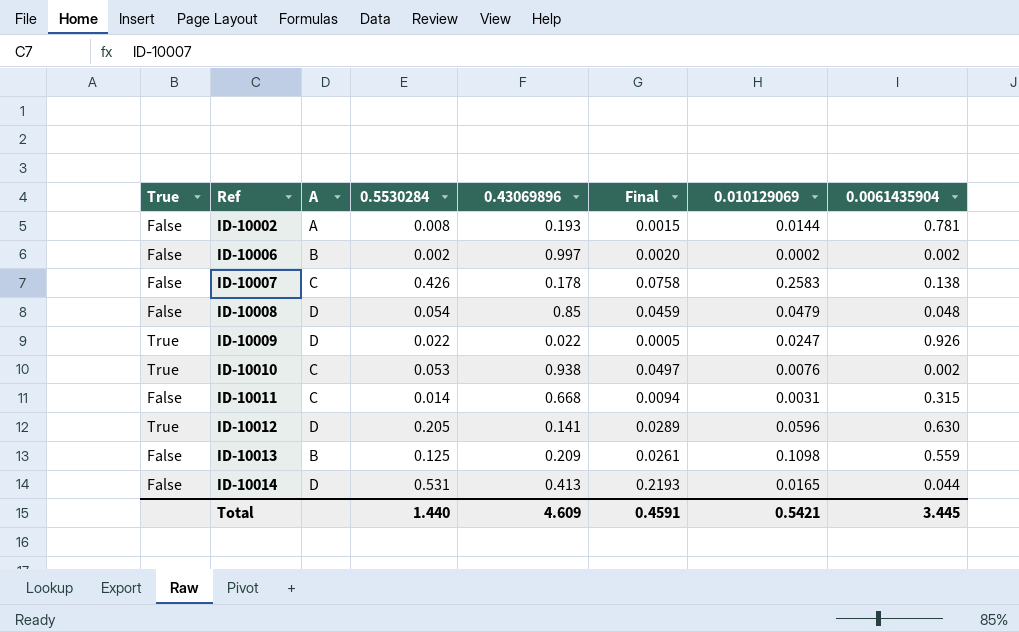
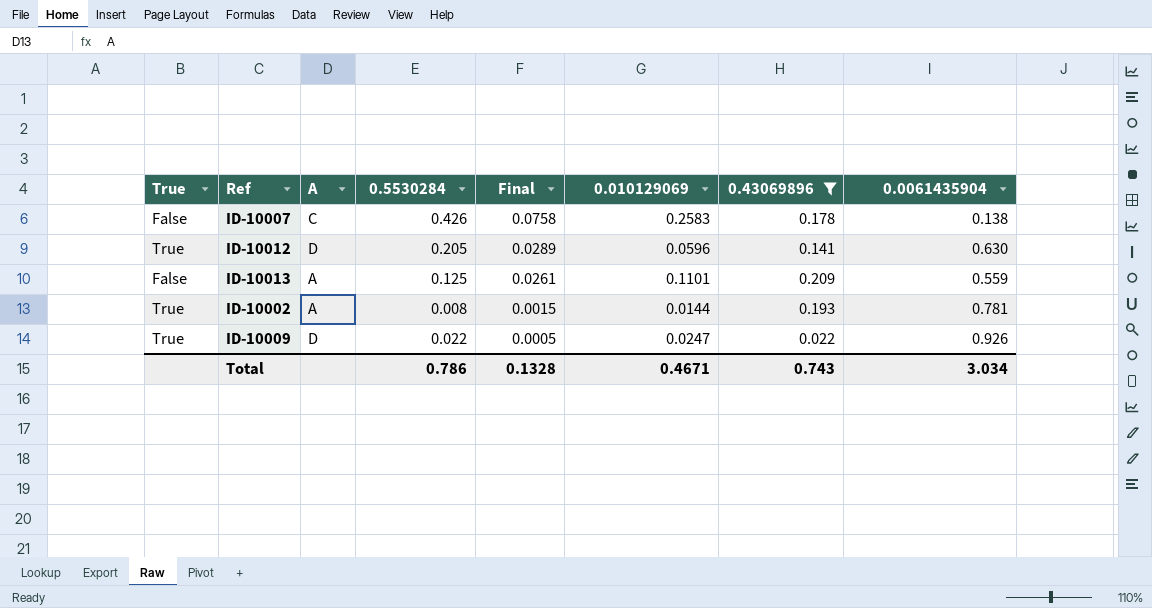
filter: none -> 0.43069896 <= 0.209
row order: Ref ascending -> Final descending
column 0.43069896 | position: 5 -> 7
ID-10013 | A: B -> A
ID-10013 | 0.010129069: 0.1098 -> 0.1101
ID-10002 | True: False -> True
Total | 0.5530284: 1.440 -> 0.786
Total | Final: 0.4591 -> 0.1328
Total | 0.010129069: 0.5421 -> 0.4671
Total | 0.43069896: 4.609 -> 0.743
Total | 0.0061435904: 3.445 -> 3.034

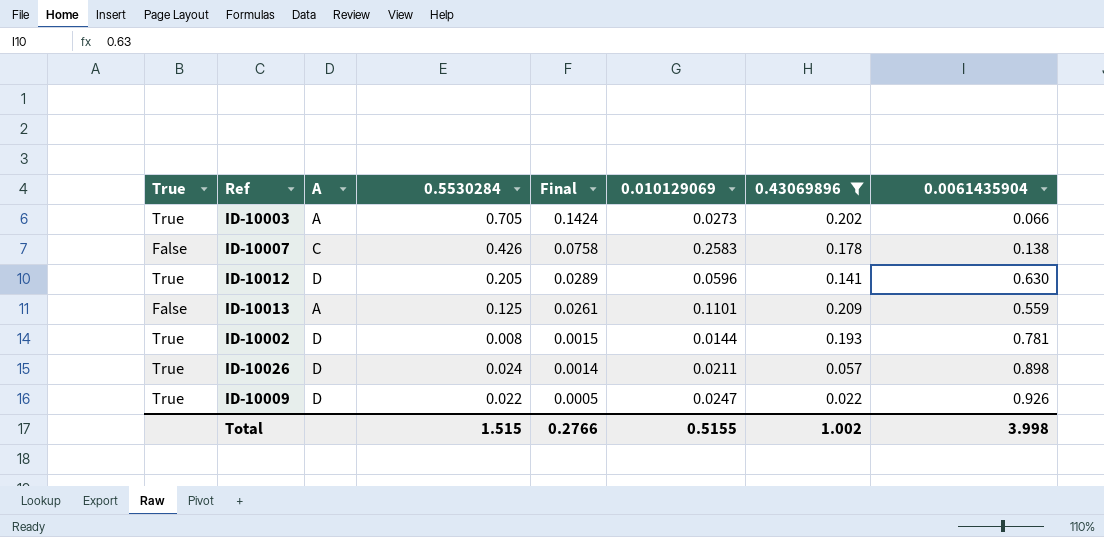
row ID-10003: none -> True | A | 0.705 | 0.1424 | 0.0273 | 0.202 | 0.066
ID-10002 | A: A -> D
row ID-10026: none -> True | D | 0.024 | 0.0014 | 0.0211 | 0.057 | 0.898
Total | 0.5530284: 0.786 -> 1.515
Total | Final: 0.1328 -> 0.2766
Total | 0.010129069: 0.4671 -> 0.5155
Total | 0.43069896: 0.743 -> 1.002
Total | 0.0061435904: 3.034 -> 3.998

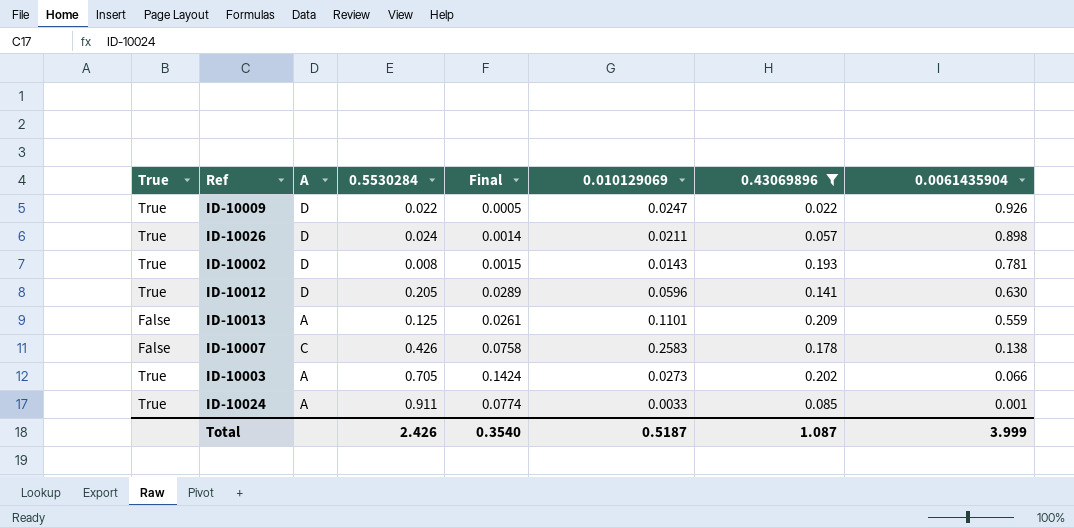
row order: Final descending -> 0.0061435904 descending
ID-10002 | 0.010129069: 0.0144 -> 0.0143
row ID-10024: none -> True | A | 0.911 | 0.0774 | 0.0033 | 0.085 | 0.001
Total | 0.5530284: 1.515 -> 2.426
Total | Final: 0.2766 -> 0.3540
Total | 0.010129069: 0.5155 -> 0.5187
Total | 0.43069896: 1.002 -> 1.087
Total | 0.0061435904: 3.998 -> 3.999

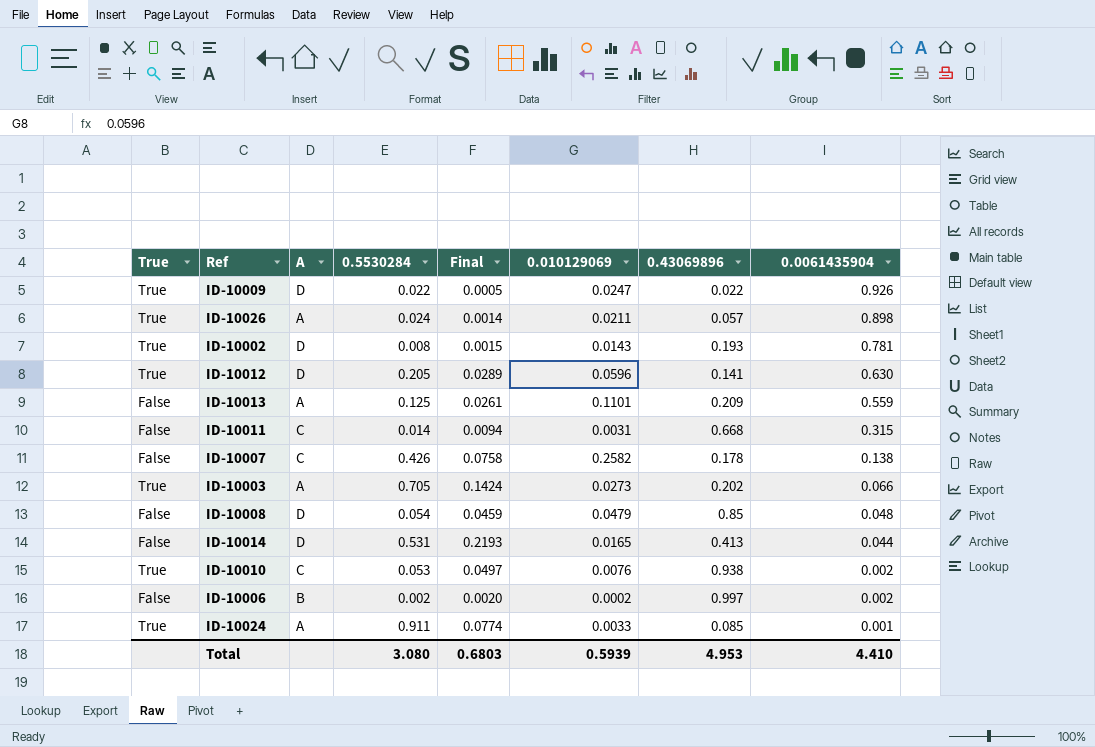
filter: 0.43069896 <= 0.209 -> none
ID-10026 | A: D -> A
ID-10007 | 0.010129069: 0.2583 -> 0.2582
Total | 0.5530284: 2.426 -> 3.080
Total | Final: 0.3540 -> 0.6803
Total | 0.010129069: 0.5187 -> 0.5939
Total | 0.43069896: 1.087 -> 4.953
Total | 0.0061435904: 3.999 -> 4.410

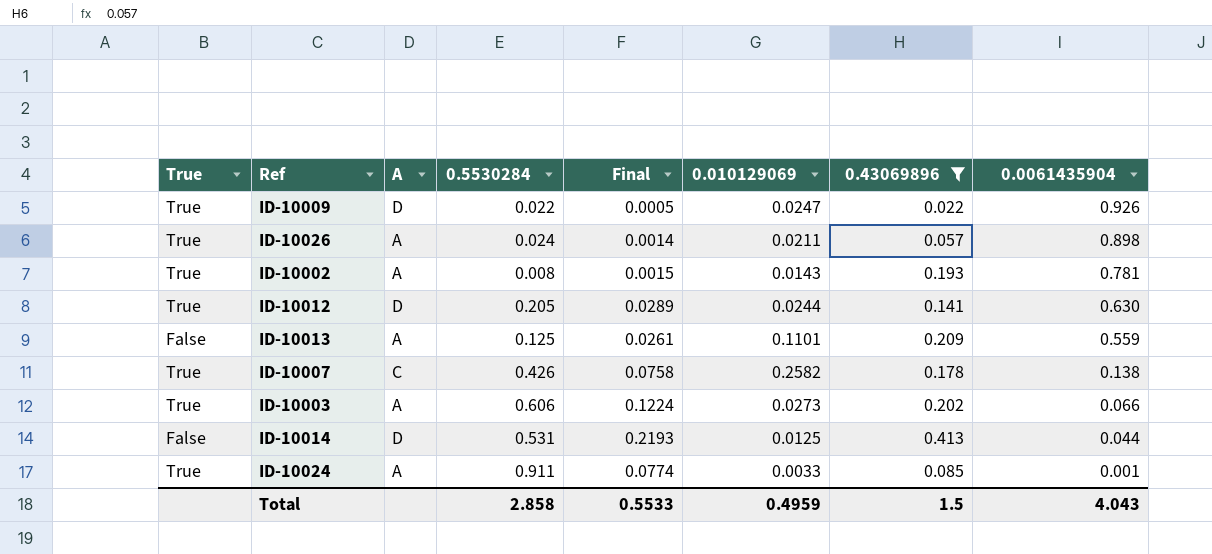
filter: none -> 0.43069896 <= 0.413
ID-10002 | A: D -> A
ID-10012 | 0.010129069: 0.0596 -> 0.0244
ID-10007 | True: False -> True
ID-10003 | 0.5530284: 0.705 -> 0.606
ID-10003 | Final: 0.1424 -> 0.1224
ID-10014 | 0.010129069: 0.0165 -> 0.0125
Total | 0.5530284: 3.080 -> 2.858
Total | Final: 0.6803 -> 0.5533
Total | 0.010129069: 0.5939 -> 0.4959
Total | 0.43069896: 4.953 -> 1.5
Total | 0.0061435904: 4.410 -> 4.043

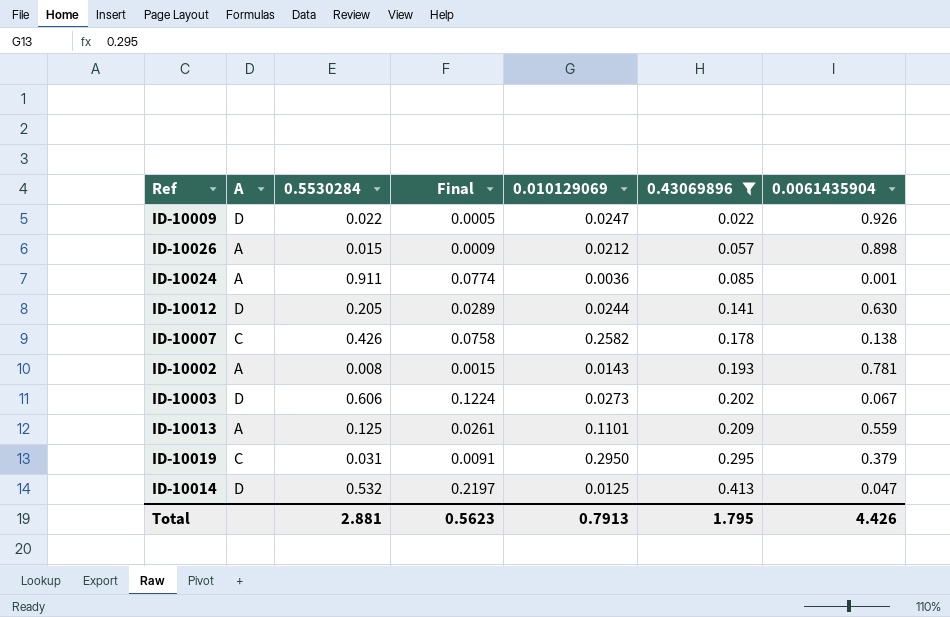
row order: 0.0061435904 descending -> 0.43069896 ascending
column True | position: 1 -> none
ID-10026 | 0.5530284: 0.024 -> 0.015
ID-10026 | Final: 0.0014 -> 0.0009
ID-10026 | 0.010129069: 0.0211 -> 0.0212
ID-10024 | 0.010129069: 0.0033 -> 0.0036
ID-10003 | A: A -> D
ID-10003 | 0.0061435904: 0.066 -> 0.067
row ID-10019: none -> C | 0.031 | 0.0091 | 0.2950 | 0.295 | 0.379
ID-10014 | 0.5530284: 0.531 -> 0.532
ID-10014 | Final: 0.2193 -> 0.2197
ID-10014 | 0.0061435904: 0.044 -> 0.047
Total | 0.5530284: 2.858 -> 2.881
Total | Final: 0.5533 -> 0.5623
Total | 0.010129069: 0.4959 -> 0.7913
Total | 0.43069896: 1.5 -> 1.795
Total | 0.0061435904: 4.043 -> 4.426

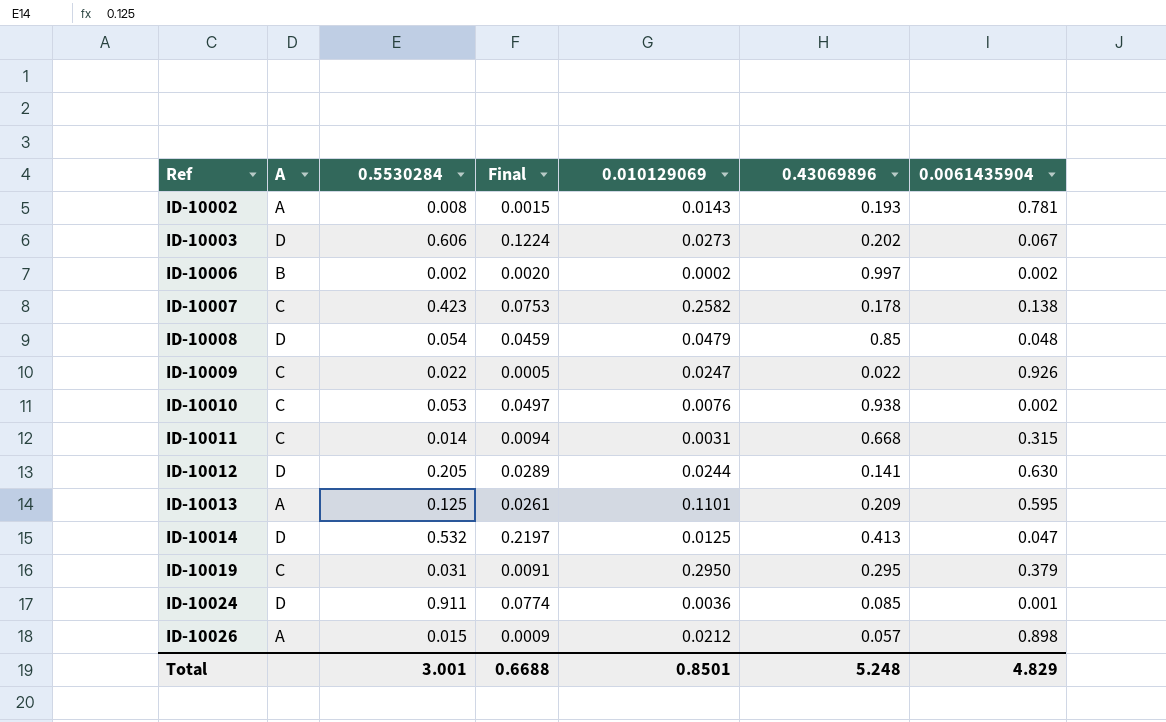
filter: 0.43069896 <= 0.413 -> none
row order: 0.43069896 ascending -> Ref ascending
ID-10007 | 0.5530284: 0.426 -> 0.423
ID-10007 | Final: 0.0758 -> 0.0753
ID-10009 | A: D -> C
ID-10013 | 0.0061435904: 0.559 -> 0.595
ID-10024 | A: A -> D
Total | 0.5530284: 2.881 -> 3.001
Total | Final: 0.5623 -> 0.6688
Total | 0.010129069: 0.7913 -> 0.8501
Total | 0.43069896: 1.795 -> 5.248
Total | 0.0061435904: 4.426 -> 4.829

